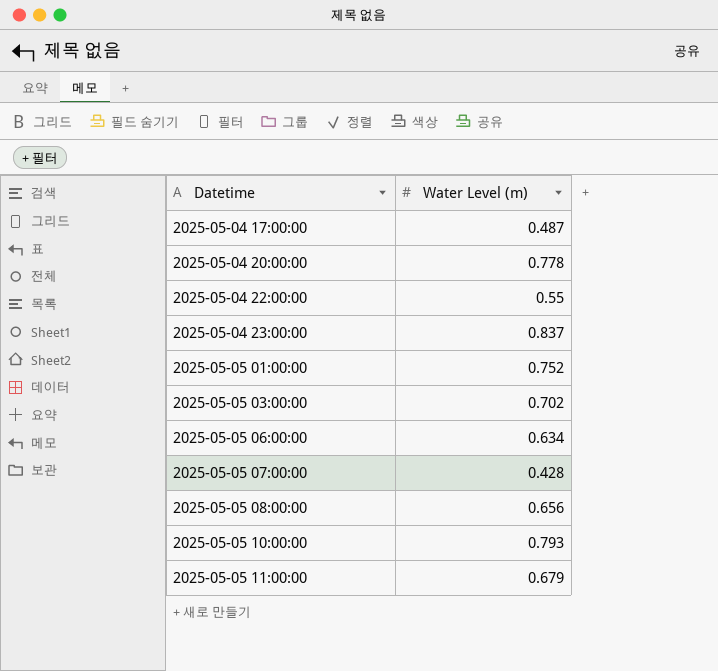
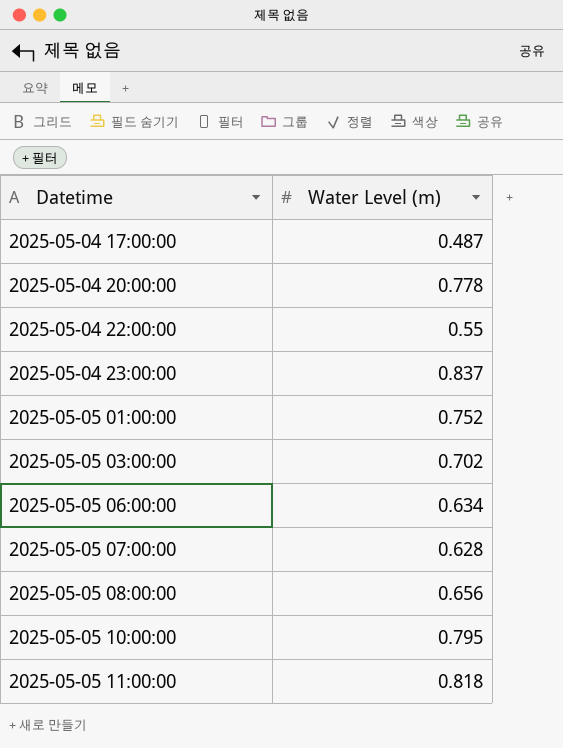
2025-05-05 07:00:00 | Water Level (m): 0.428 -> 0.628
2025-05-05 10:00:00 | Water Level (m): 0.793 -> 0.795
2025-05-05 11:00:00 | Water Level (m): 0.679 -> 0.818

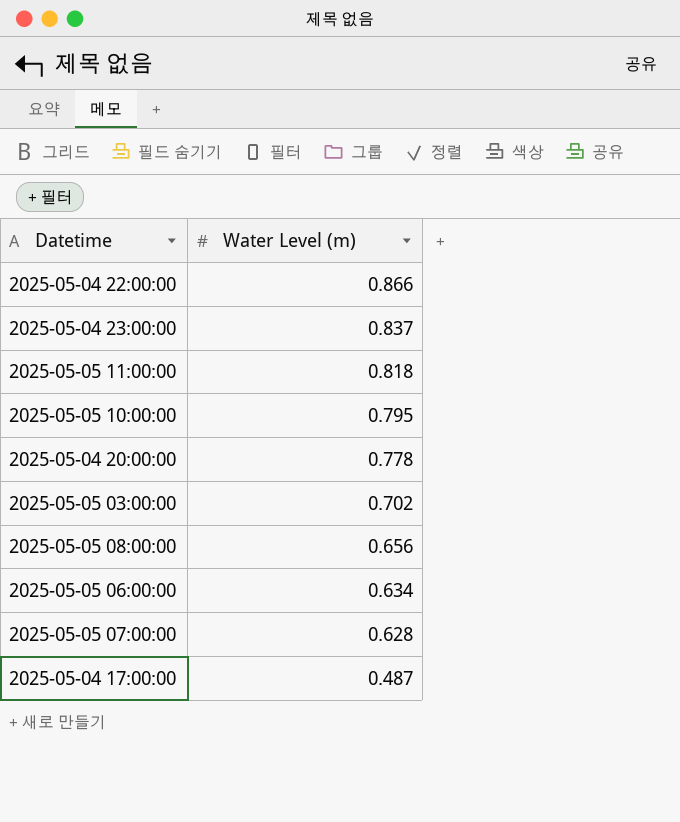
row order: Datetime ascending -> Water Level (m) descending
row 2025-05-05 01:00:00: 0.752 -> none
2025-05-04 22:00:00 | Water Level (m): 0.55 -> 0.866

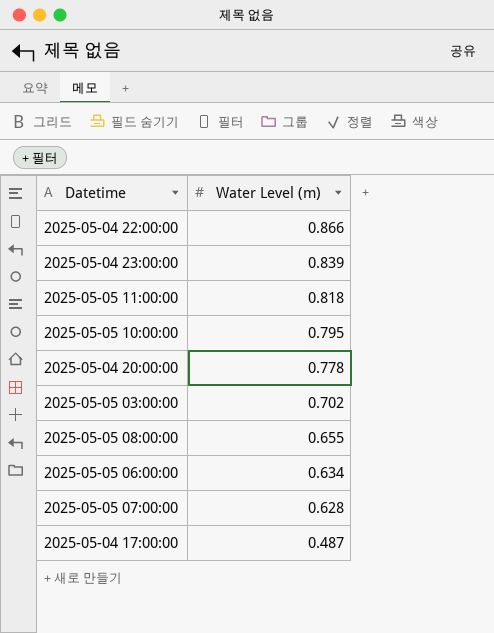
2025-05-04 23:00:00 | Water Level (m): 0.837 -> 0.839
2025-05-05 08:00:00 | Water Level (m): 0.656 -> 0.655

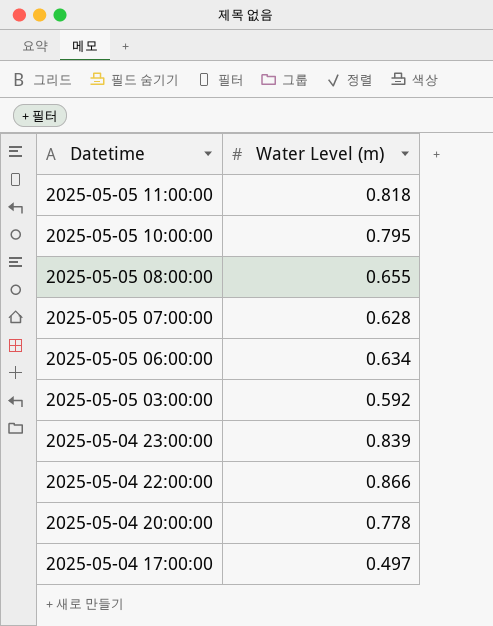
row order: Water Level (m) descending -> Datetime descending
2025-05-05 03:00:00 | Water Level (m): 0.702 -> 0.592
2025-05-04 17:00:00 | Water Level (m): 0.487 -> 0.497

